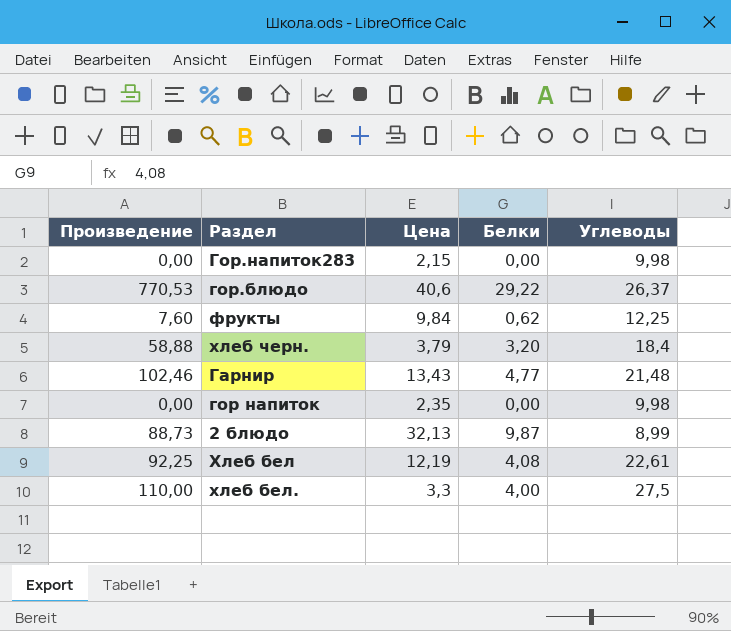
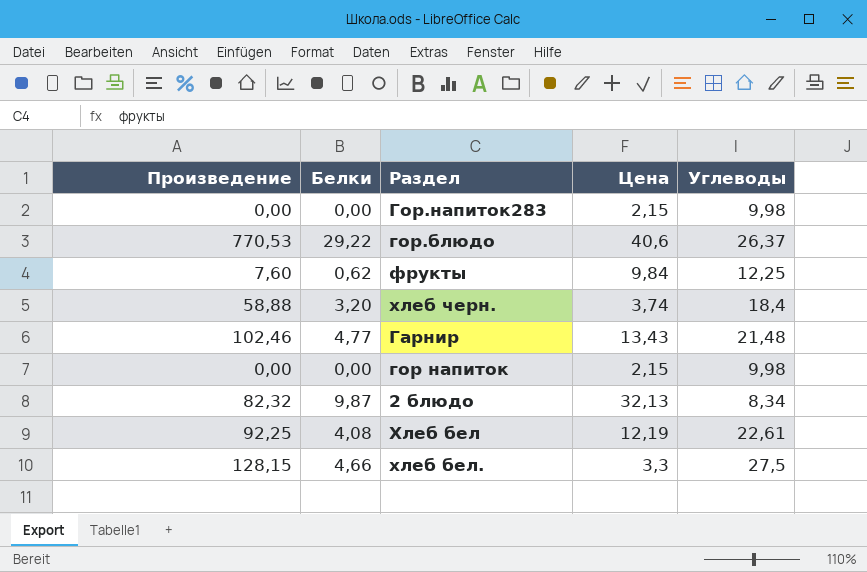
column Белки | position: 4 -> 2
хлеб черн. | Цена: 3,79 -> 3,74
гор напиток | Цена: 2,35 -> 2,15
2 блюдо | Произведение: 88,73 -> 82,32
2 блюдо | Углеводы: 8,99 -> 8,34
хлеб бел. | Произведение: 110,00 -> 128,15
хлеб бел. | Белки: 4,00 -> 4,66

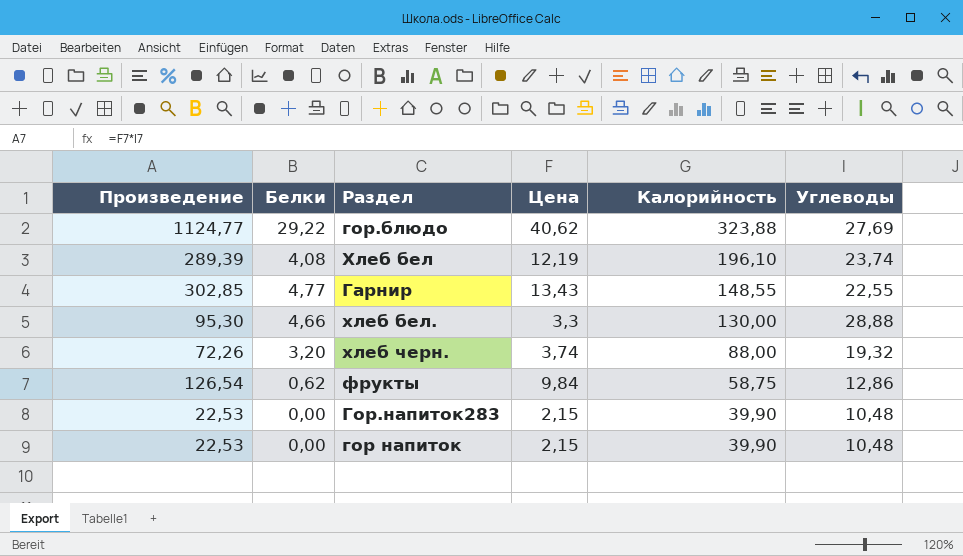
row order: none -> Калорийность descending
column Произведение | formula: [Белки] * [Углеводы] -> [Цена] * [Углеводы]
column Калорийность | position: none -> 5
row 2 блюдо: 82,32 | 9,87 | 32,13 | 8,34 -> none
гор.блюдо | Цена: 40,6 -> 40,62
гор.блюдо | Углеводы: 26,37 -> 27,69
Хлеб бел | Углеводы: 22,61 -> 23,74
Гарнир | Углеводы: 21,48 -> 22,55
хлеб бел. | Углеводы: 27,5 -> 28,88
хлеб черн. | Углеводы: 18,4 -> 19,32
фрукты | Углеводы: 12,25 -> 12,86
Гор.напиток283 | Углеводы: 9,98 -> 10,48
гор напиток | Углеводы: 9,98 -> 10,48

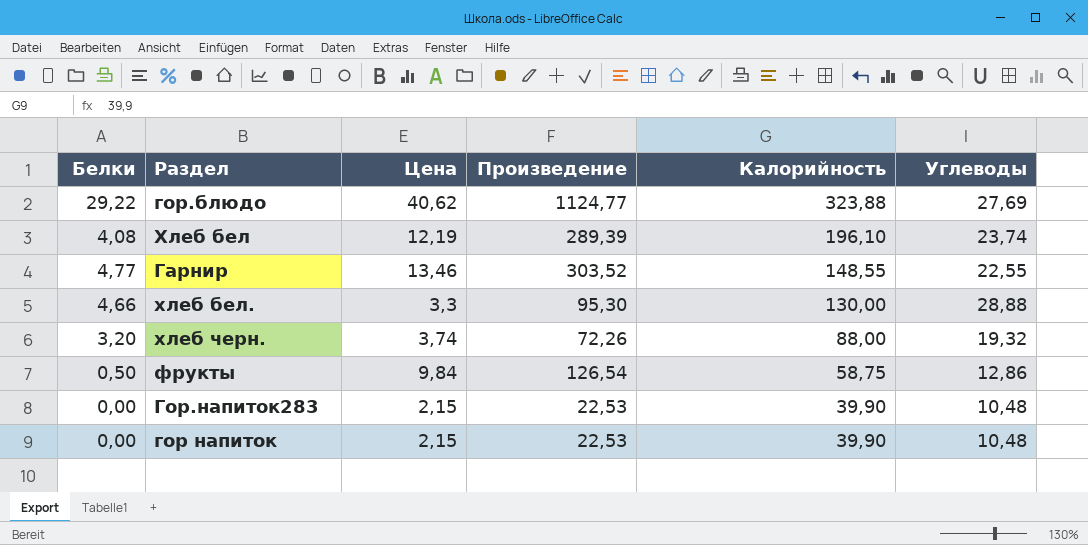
column Произведение | position: 1 -> 4
Гарнир | Цена: 13,43 -> 13,46
Гарнир | Произведение: 302,85 -> 303,52
фрукты | Белки: 0,62 -> 0,50

